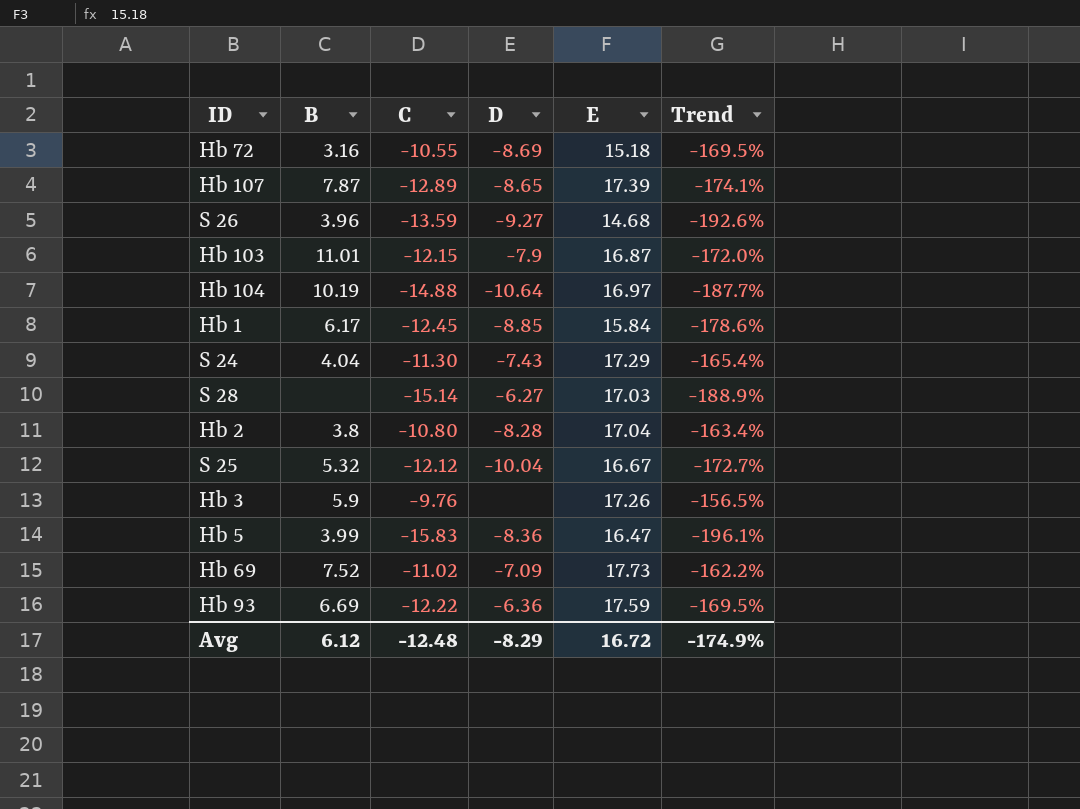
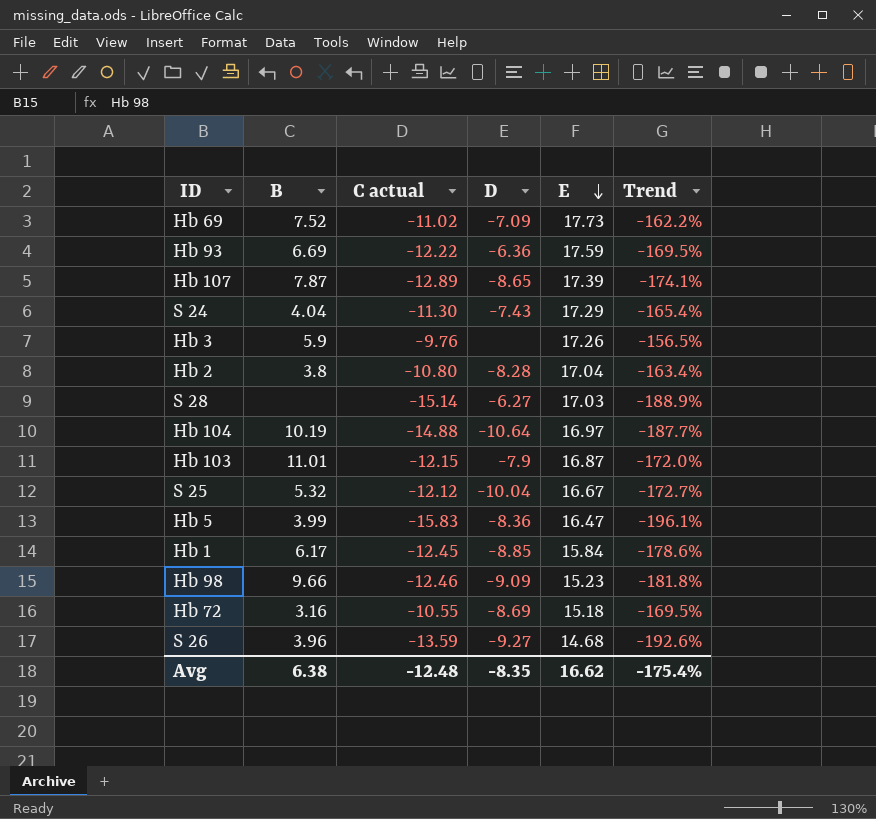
row order: none -> E descending
column name: C -> C actual
row Hb 98: none -> 9.66 | -12.46 | -9.09 | 15.23 | -181.8%
Avg | B: 6.12 -> 6.38
Avg | D: -8.29 -> -8.35
Avg | E: 16.72 -> 16.62
Avg | Trend: -174.9% -> -175.4%

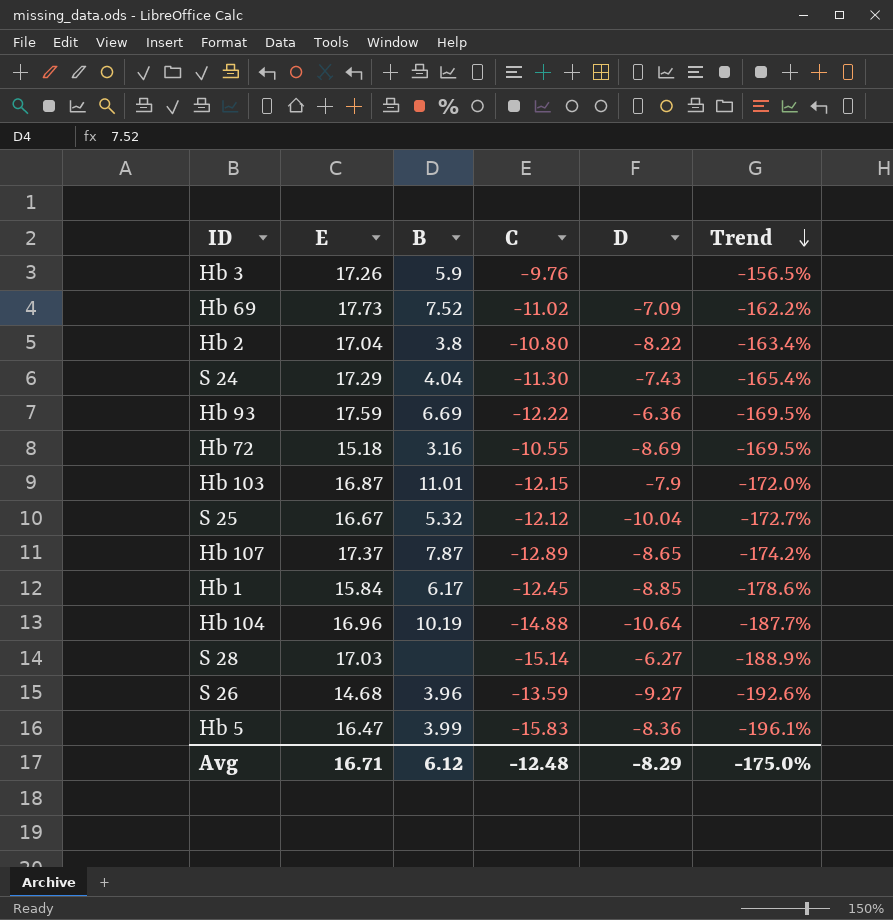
row order: E descending -> Trend descending
column E | position: 5 -> 2
column name: C actual -> C
row Hb 98: 9.66 | -12.46 | -9.09 | 15.23 | -181.8% -> none
Hb 2 | D: -8.28 -> -8.22
Hb 107 | E: 17.39 -> 17.37
Hb 107 | Trend: -174.1% -> -174.2%
Hb 104 | E: 16.97 -> 16.96
Avg | E: 16.62 -> 16.71
Avg | B: 6.38 -> 6.12
Avg | D: -8.35 -> -8.29
Avg | Trend: -175.4% -> -175.0%

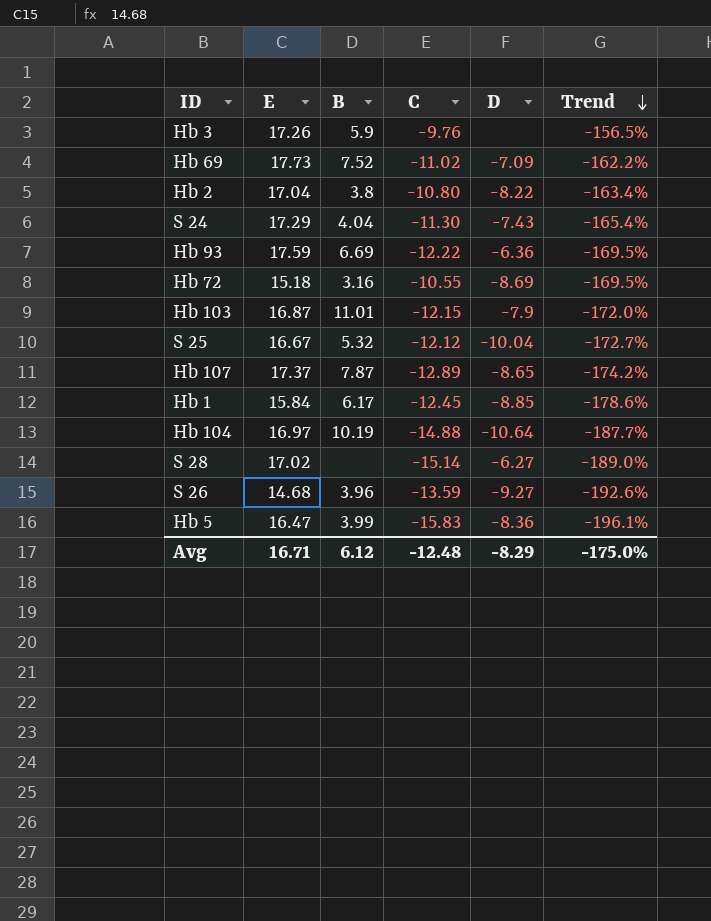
Hb 104 | E: 16.96 -> 16.97
S 28 | E: 17.03 -> 17.02
S 28 | Trend: -188.9% -> -189.0%

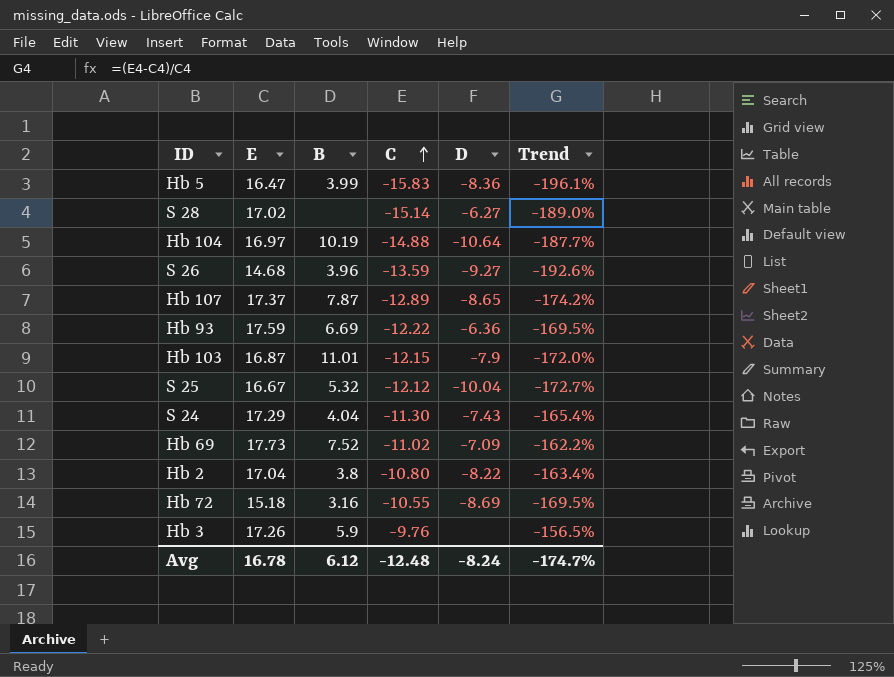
row order: Trend descending -> C ascending
row Hb 1: 15.84 | 6.17 | -12.45 | -8.85 | -178.6% -> none
Avg | E: 16.71 -> 16.78
Avg | D: -8.29 -> -8.24
Avg | Trend: -175.0% -> -174.7%

